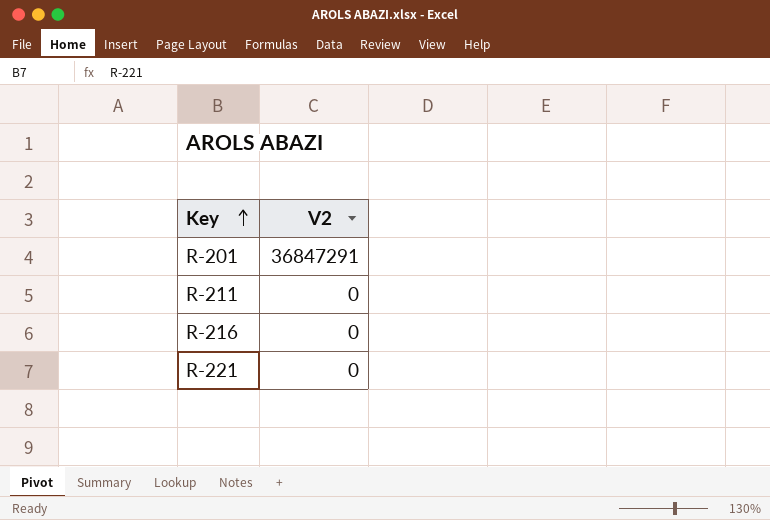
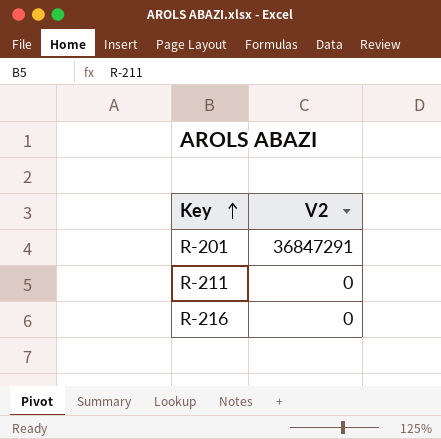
row R-221: 0 -> none

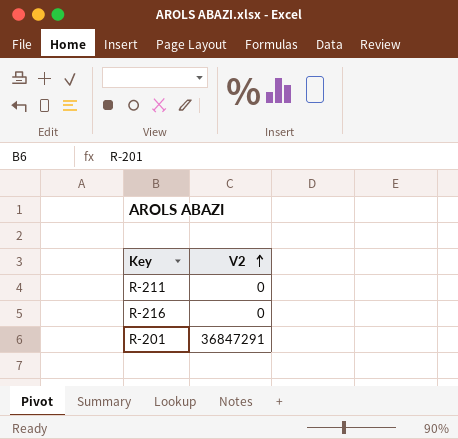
row order: Key ascending -> V2 ascending

